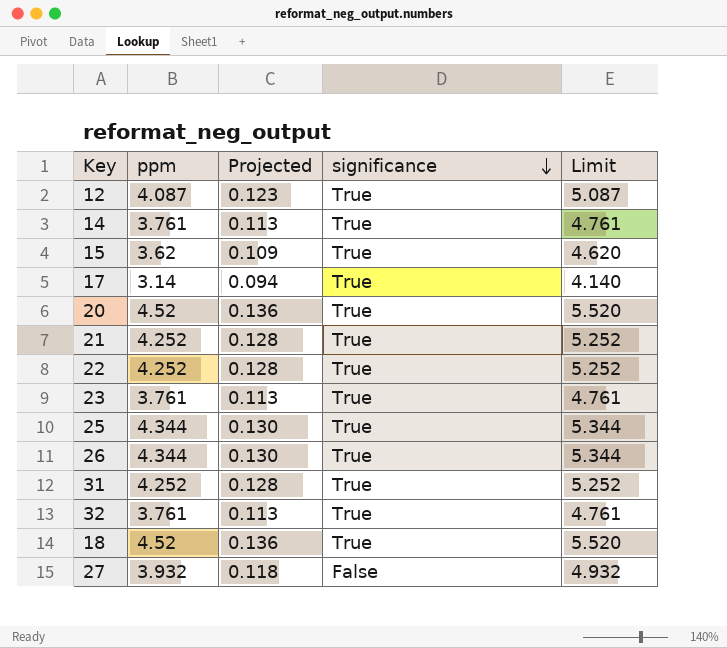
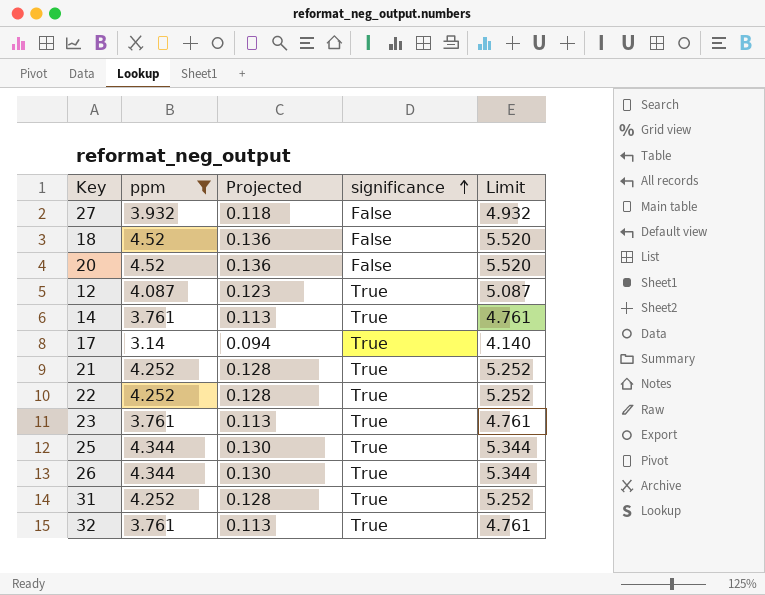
filter: none -> ppm != 3.62
row order: significance descending -> significance ascending
18 | significance: True -> False
20 | significance: True -> False

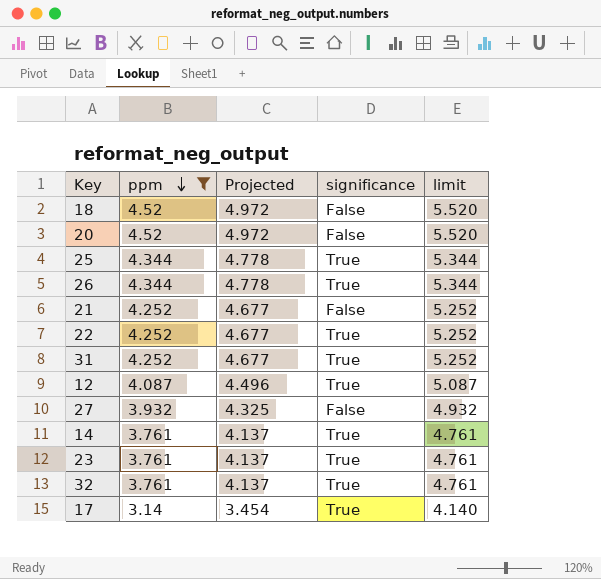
row order: significance ascending -> ppm descending
column Projected | formula: [ppm] * 0.03 -> [ppm] * 1.1
column name: Limit -> limit
21 | significance: True -> False

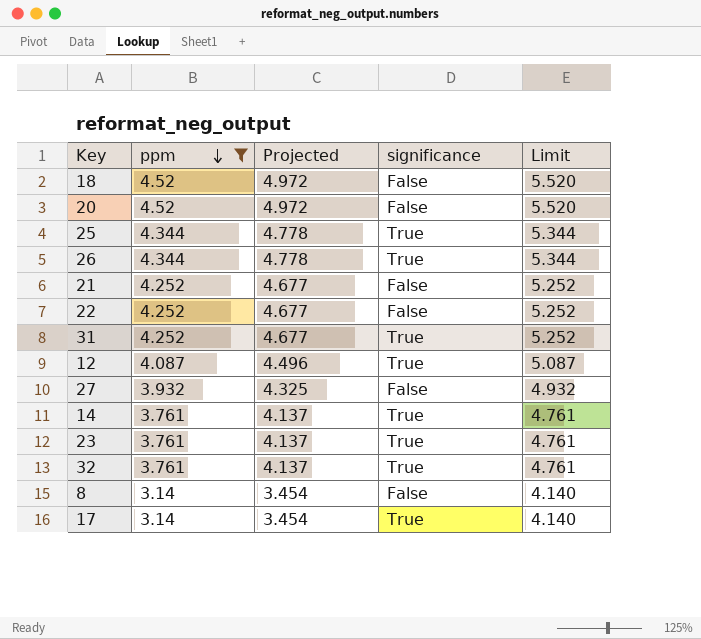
column name: limit -> Limit
22 | significance: True -> False
row 8: none -> 3.14 | 3.454 | False | 4.140

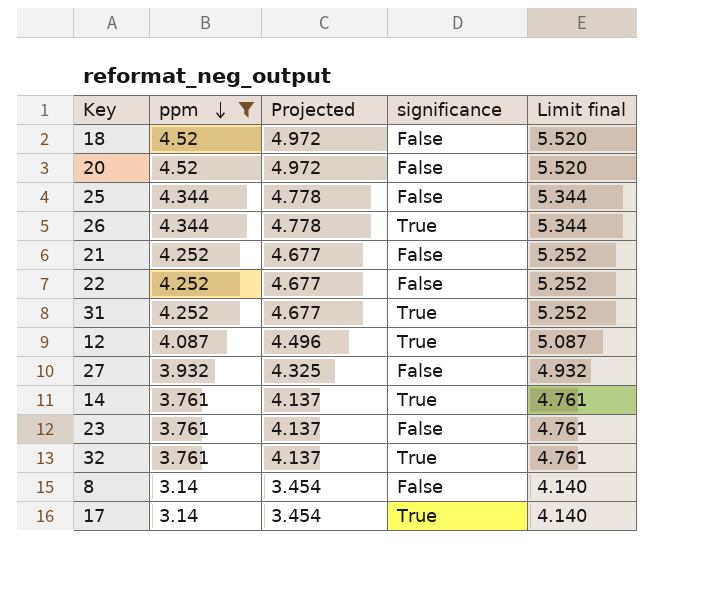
column name: Limit -> Limit final
25 | significance: True -> False
23 | significance: True -> False

